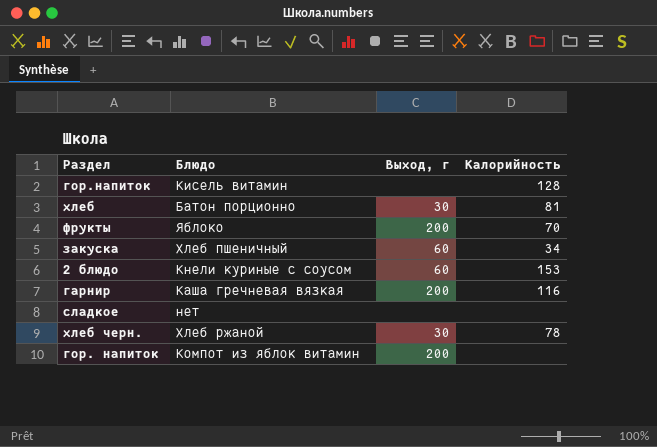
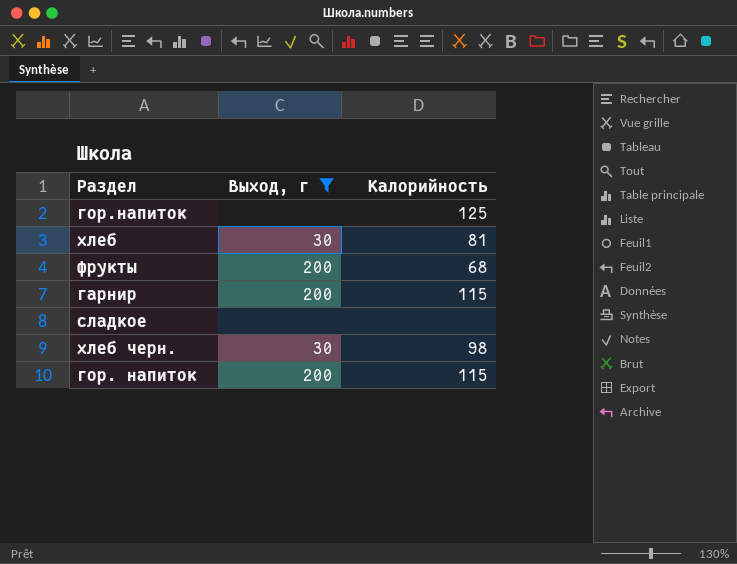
filter: none -> Выход, г != 60
column Блюдо | position: 2 -> none
гор.напиток | Калорийность: 128 -> 125
фрукты | Калорийность: 70 -> 68
гарнир | Калорийность: 116 -> 115
хлеб черн. | Калорийность: 78 -> 98
гор. напиток | Калорийность: none -> 115

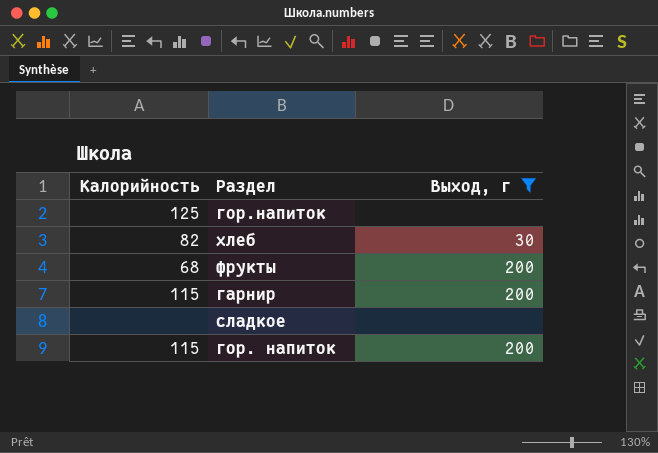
column Калорийность | position: 3 -> 1
row хлеб черн.: 30 | 98 -> none
хлеб | Калорийность: 81 -> 82

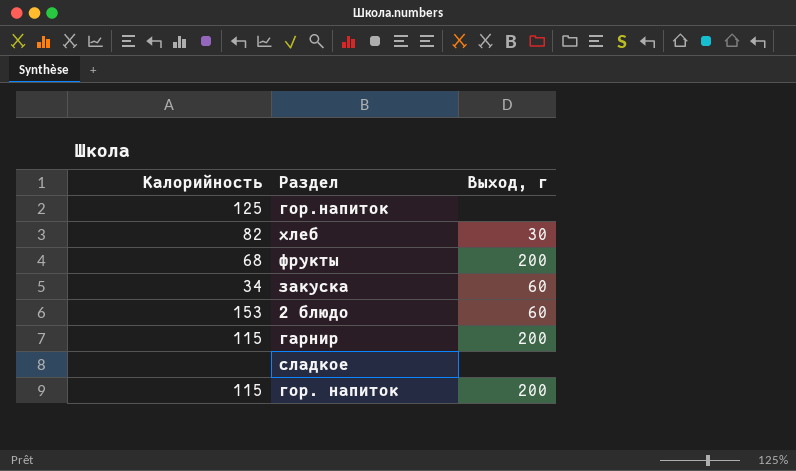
filter: Выход, г != 60 -> none

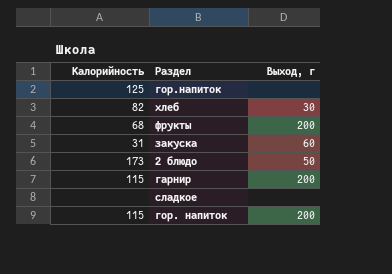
закуска | Калорийность: 34 -> 31
2 блюдо | Калорийность: 153 -> 173
2 блюдо | Выход, г: 60 -> 50

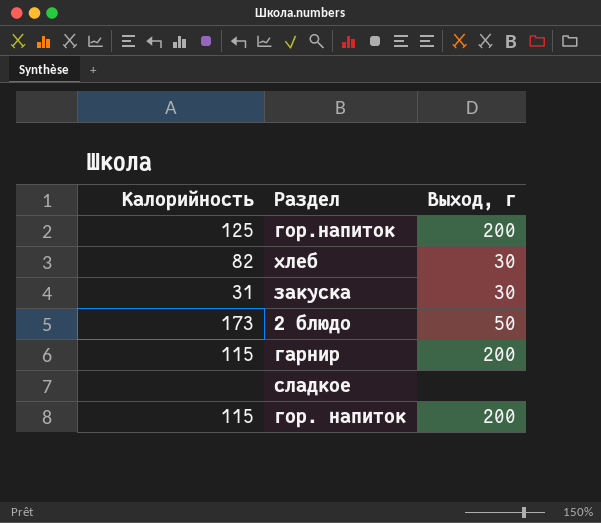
row фрукты: 68 | 200 -> none
гор.напиток | Выход, г: none -> 200
закуска | Выход, г: 60 -> 30

